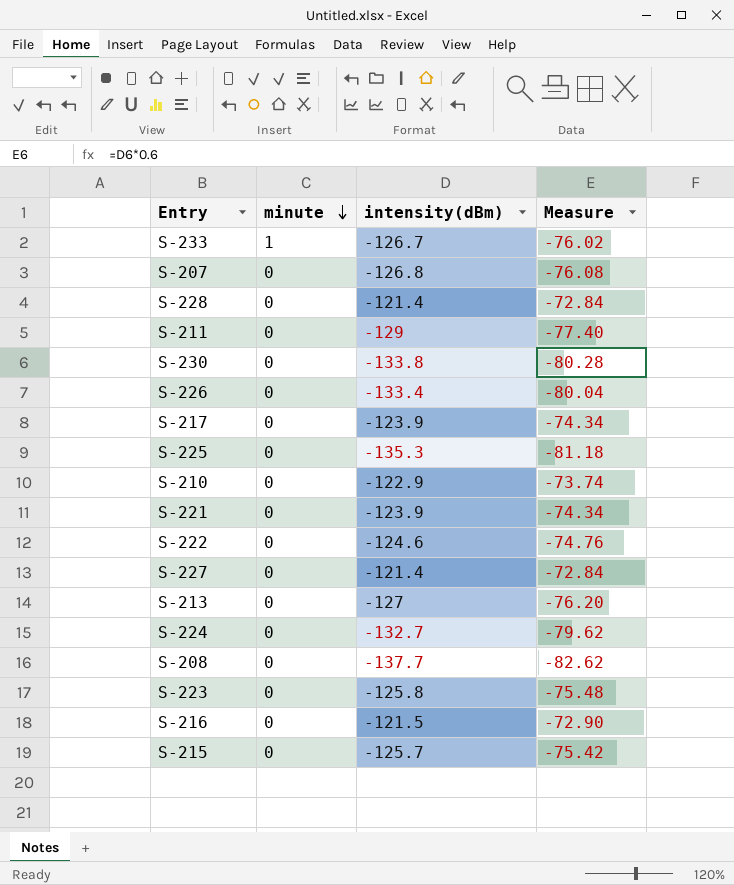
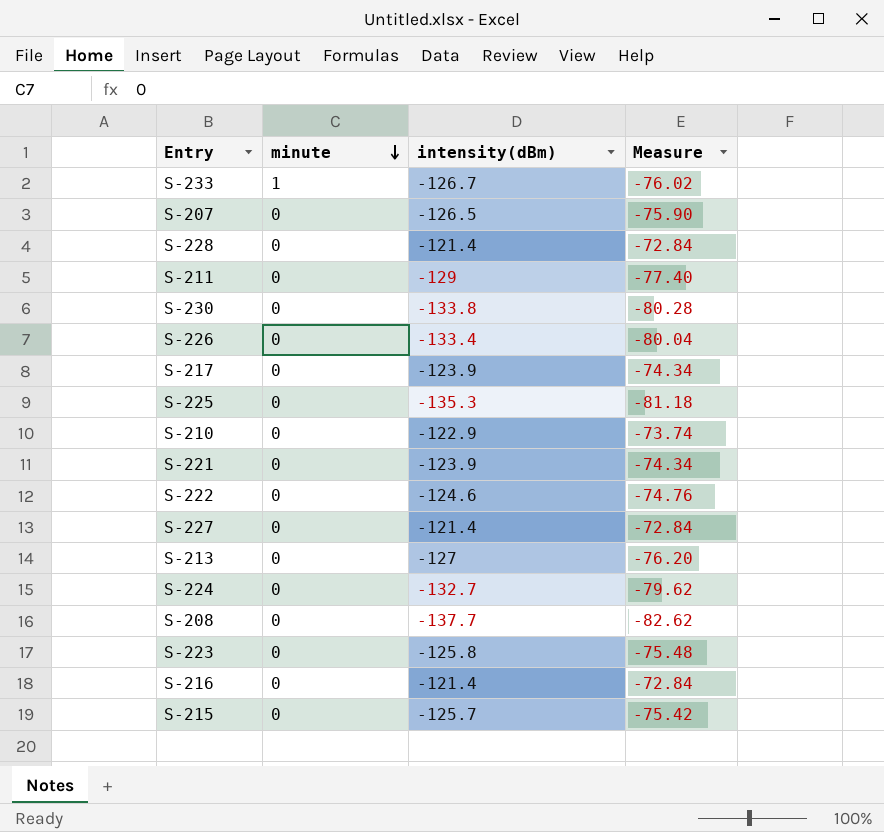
S-207 | intensity(dBm): -126.8 -> -126.5
S-207 | Measure: -76.08 -> -75.90
S-216 | intensity(dBm): -121.5 -> -121.4
S-216 | Measure: -72.90 -> -72.84

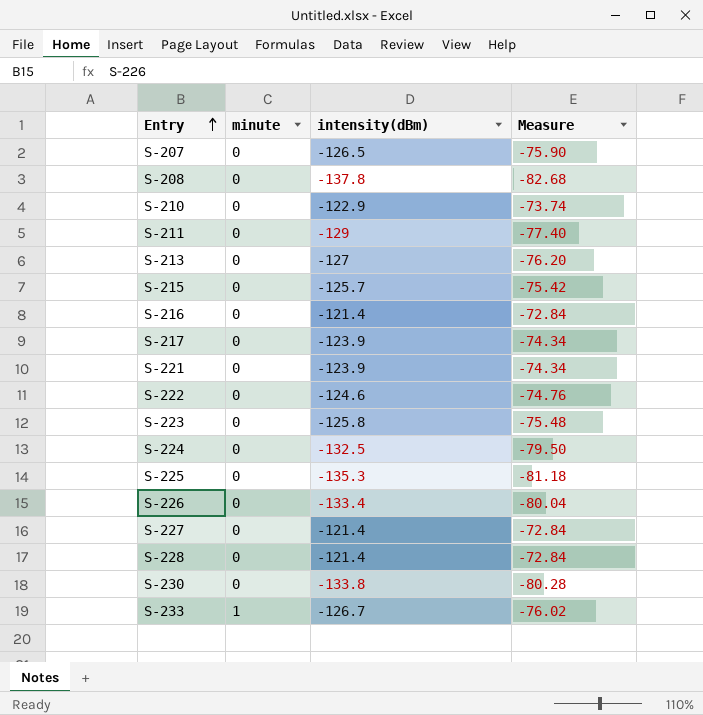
row order: minute descending -> Entry ascending
S-208 | intensity(dBm): -137.7 -> -137.8
S-208 | Measure: -82.62 -> -82.68
S-224 | intensity(dBm): -132.7 -> -132.5
S-224 | Measure: -79.62 -> -79.50

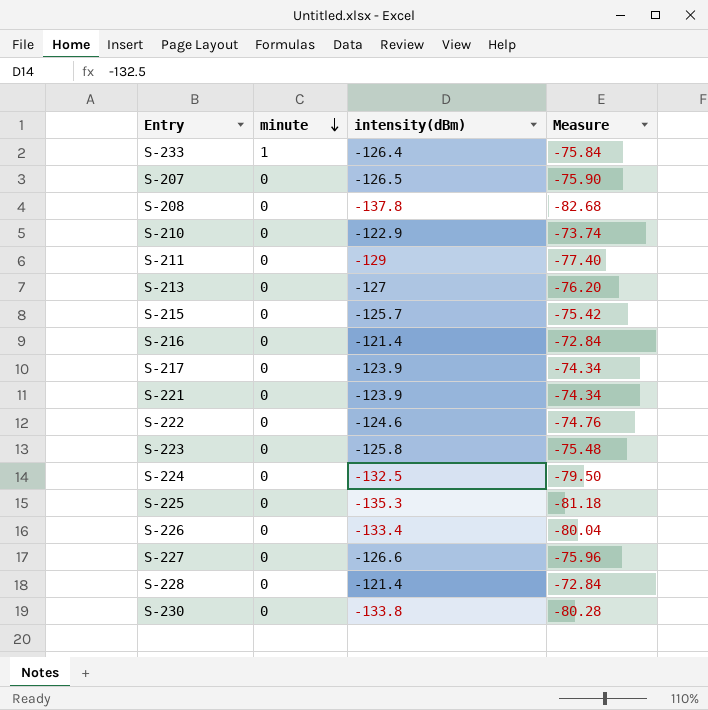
row order: Entry ascending -> minute descending
S-233 | intensity(dBm): -126.7 -> -126.4
S-233 | Measure: -76.02 -> -75.84
S-227 | intensity(dBm): -121.4 -> -126.6
S-227 | Measure: -72.84 -> -75.96

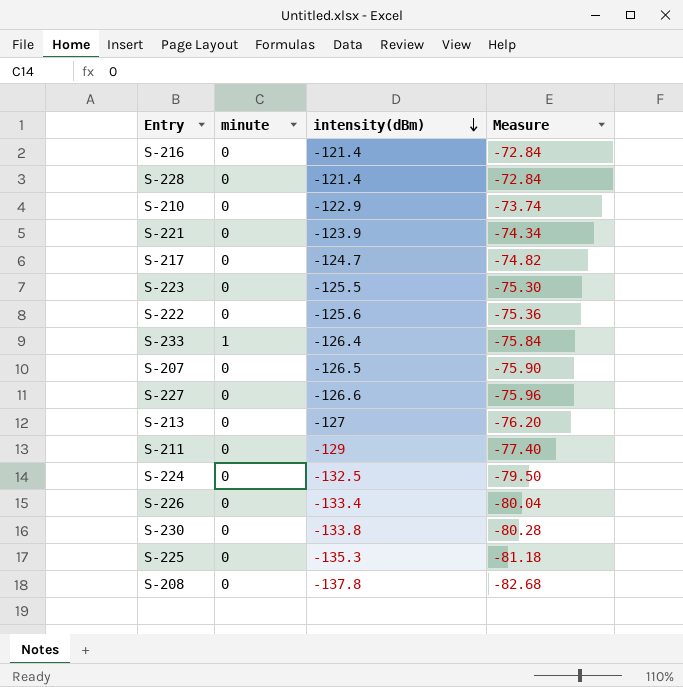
row order: minute descending -> intensity(dBm) descending
row S-215: 0 | -125.7 | -75.42 -> none
S-217 | intensity(dBm): -123.9 -> -124.7
S-217 | Measure: -74.34 -> -74.82
S-223 | intensity(dBm): -125.8 -> -125.5
S-223 | Measure: -75.48 -> -75.30
S-222 | intensity(dBm): -124.6 -> -125.6
S-222 | Measure: -74.76 -> -75.36

